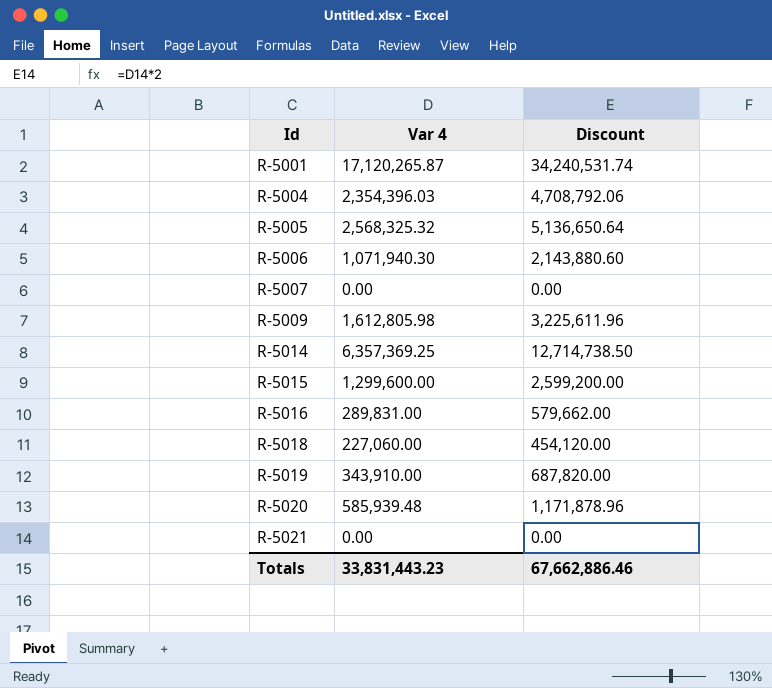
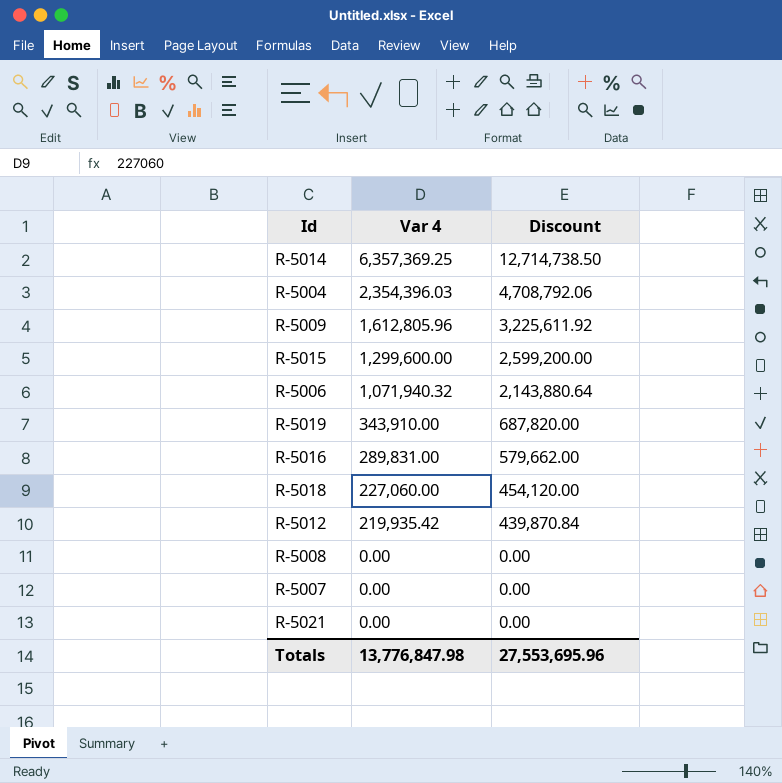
row order: Id ascending -> Var 4 descending
row R-5001: 17,120,265.87 | 34,240,531.74 -> none
row R-5005: 2,568,325.32 | 5,136,650.64 -> none
row R-5020: 585,939.48 | 1,171,878.96 -> none
R-5009 | Var 4: 1,612,805.98 -> 1,612,805.96
R-5009 | Discount: 3,225,611.96 -> 3,225,611.92
R-5006 | Var 4: 1,071,940.30 -> 1,071,940.32
R-5006 | Discount: 2,143,880.60 -> 2,143,880.64
row R-5012: none -> 219,935.42 | 439,870.84
row R-5008: none -> 0.00 | 0.00
Totals | Var 4: 33,831,443.23 -> 13,776,847.98
Totals | Discount: 67,662,886.46 -> 27,553,695.96

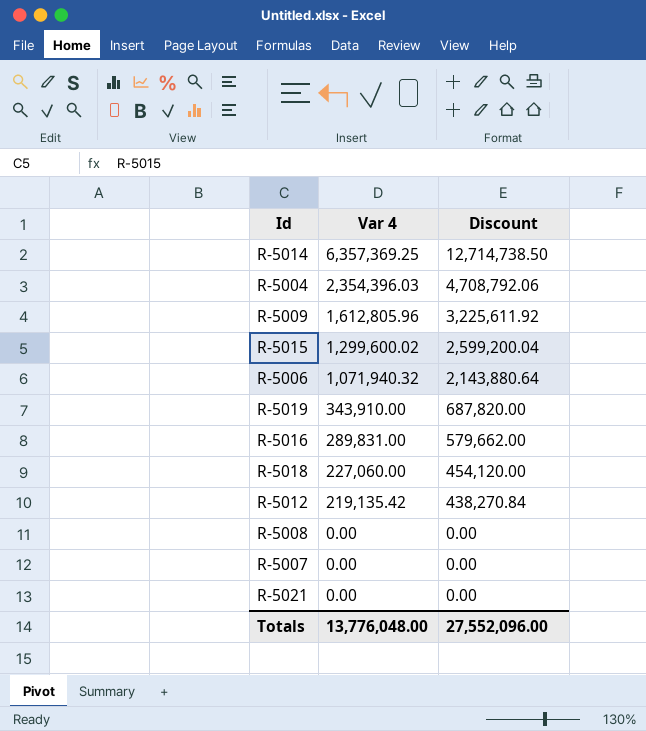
R-5015 | Var 4: 1,299,600.00 -> 1,299,600.02
R-5015 | Discount: 2,599,200.00 -> 2,599,200.04
R-5012 | Var 4: 219,935.42 -> 219,135.42
R-5012 | Discount: 439,870.84 -> 438,270.84
Totals | Var 4: 13,776,847.98 -> 13,776,048.00
Totals | Discount: 27,553,695.96 -> 27,552,096.00

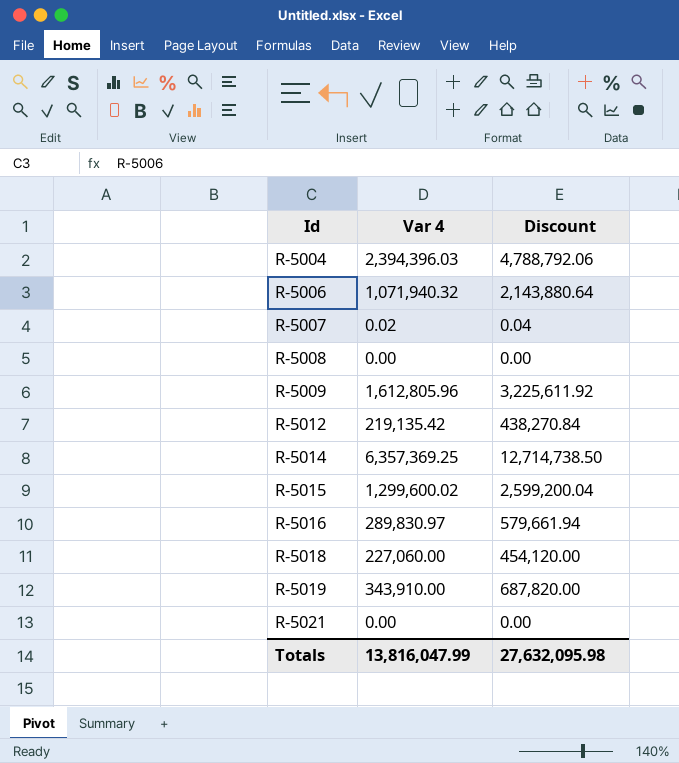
row order: Var 4 descending -> Id ascending
R-5004 | Var 4: 2,354,396.03 -> 2,394,396.03
R-5004 | Discount: 4,708,792.06 -> 4,788,792.06
R-5007 | Var 4: 0.00 -> 0.02
R-5007 | Discount: 0.00 -> 0.04
R-5016 | Var 4: 289,831.00 -> 289,830.97
R-5016 | Discount: 579,662.00 -> 579,661.94
Totals | Var 4: 13,776,048.00 -> 13,816,047.99
Totals | Discount: 27,552,096.00 -> 27,632,095.98

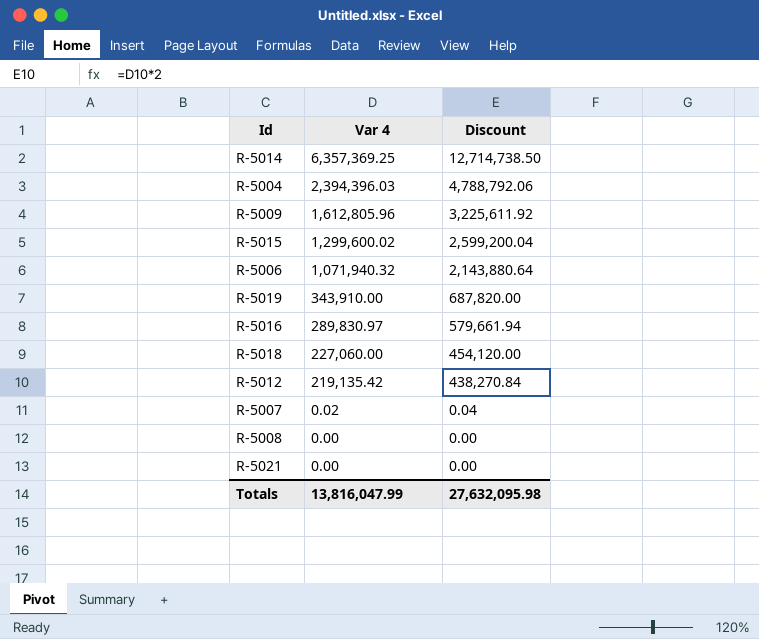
row order: Id ascending -> Var 4 descending

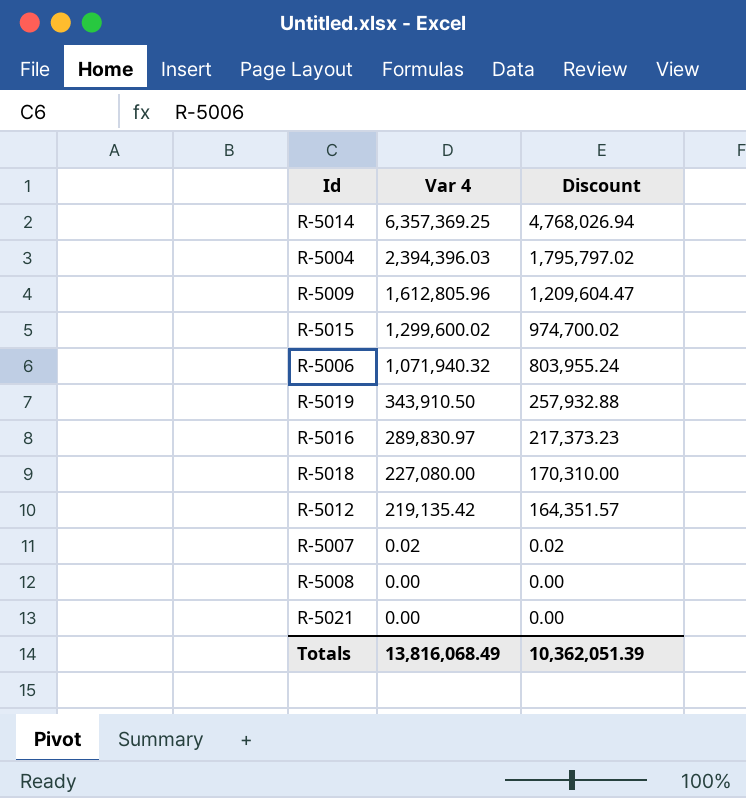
column Discount | formula: [Var 4] * 2 -> [Var 4] * 0.75
R-5019 | Var 4: 343,910.00 -> 343,910.50
R-5018 | Var 4: 227,060.00 -> 227,080.00
Totals | Var 4: 13,816,047.99 -> 13,816,068.49
Totals | Discount: 27,632,095.98 -> 10,362,051.39

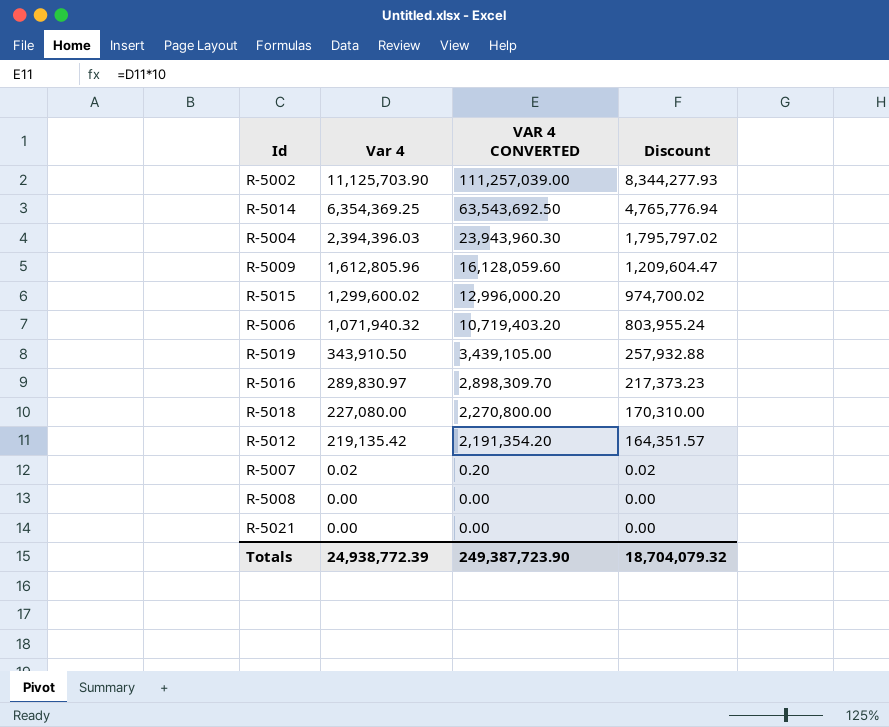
column VAR 4 CONVERTED | formula: none -> [Var 4] * 10
row R-5002: none -> 11,125,703.90 | 111,257,039.00 | 8,344,277.93
R-5014 | Var 4: 6,357,369.25 -> 6,354,369.25
R-5014 | Discount: 4,768,026.94 -> 4,765,776.94
Totals | Var 4: 13,816,068.49 -> 24,938,772.39
Totals | Discount: 10,362,051.39 -> 18,704,079.32

